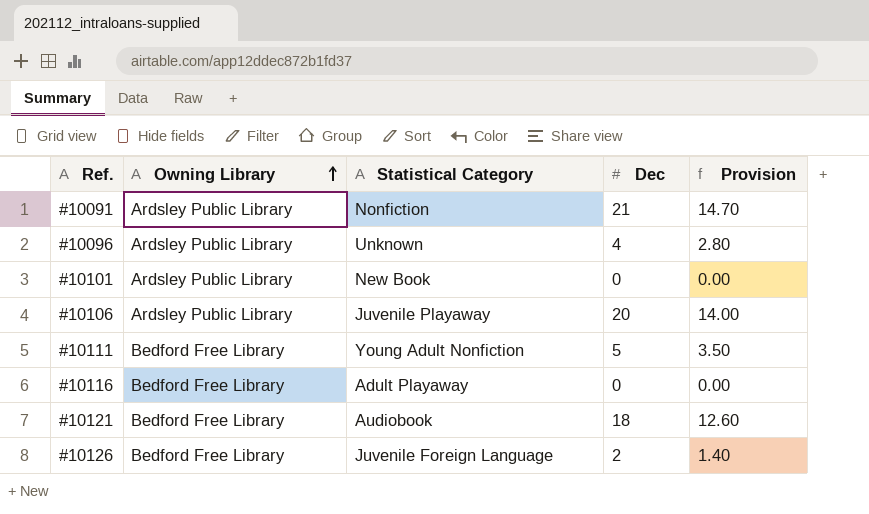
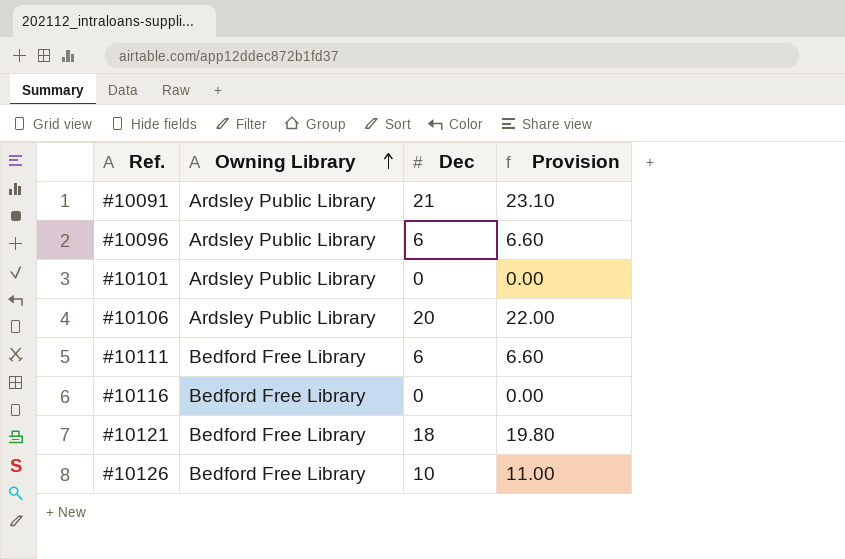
column Statistical Category | position: 3 -> none
column Provision | formula: [Dec] * 0.7 -> [Dec] * 1.1
#10096 | Dec: 4 -> 6
#10111 | Dec: 5 -> 6
#10126 | Dec: 2 -> 10

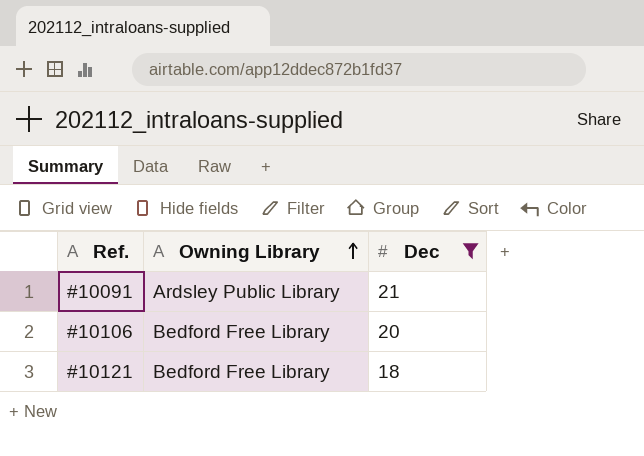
filter: none -> Dec >= 18
column Provision | formula: [Dec] * 1.1 -> none
#10106 | Owning Library: Ardsley Public Library -> Bedford Free Library

